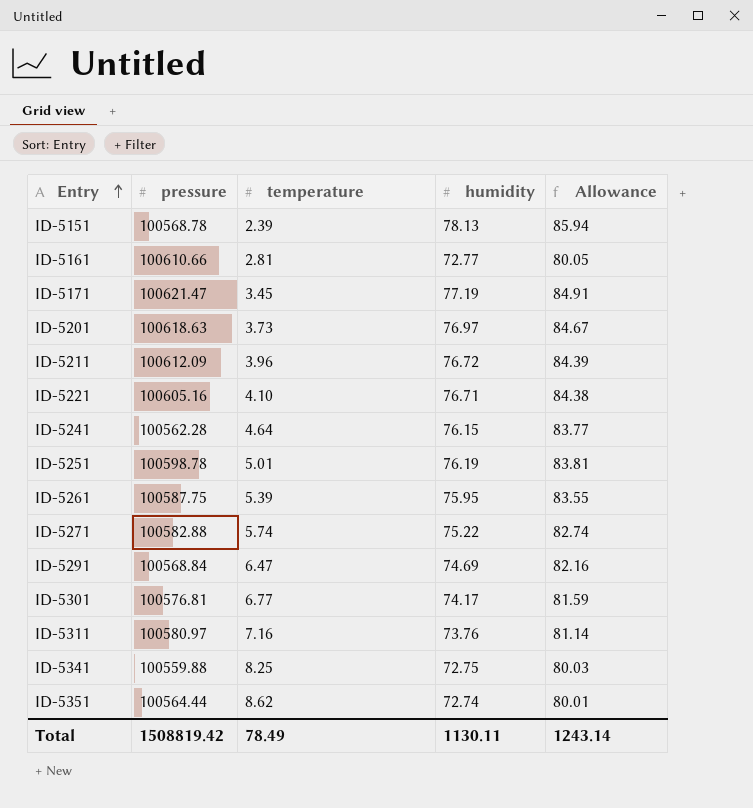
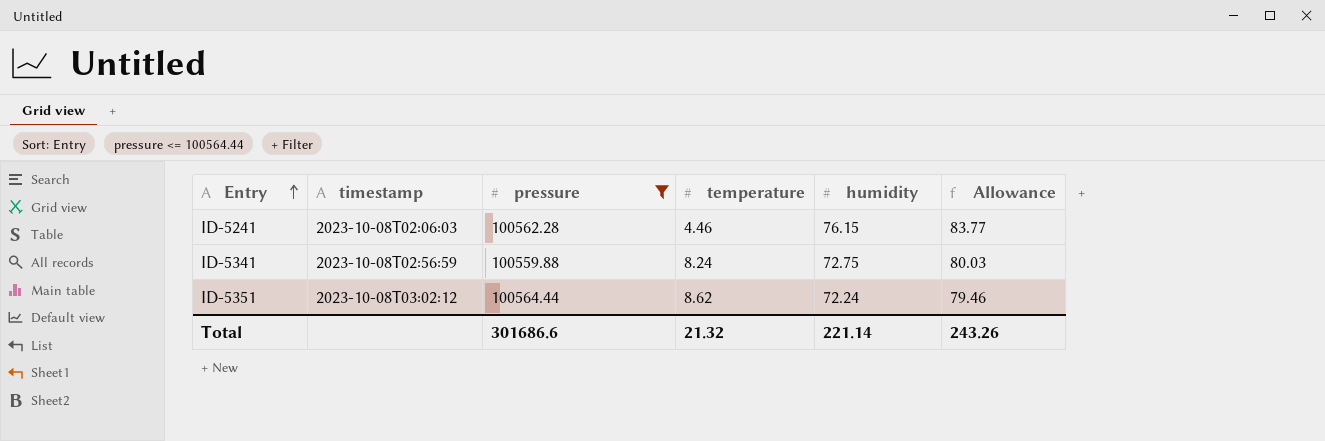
filter: none -> pressure <= 100564.44
column timestamp | position: none -> 2
ID-5241 | temperature: 4.64 -> 4.46
ID-5341 | temperature: 8.25 -> 8.24
ID-5351 | humidity: 72.74 -> 72.24
ID-5351 | Allowance: 80.01 -> 79.46
Total | pressure: 1508819.42 -> 301686.6
Total | temperature: 78.49 -> 21.32
Total | humidity: 1130.11 -> 221.14
Total | Allowance: 1243.14 -> 243.26

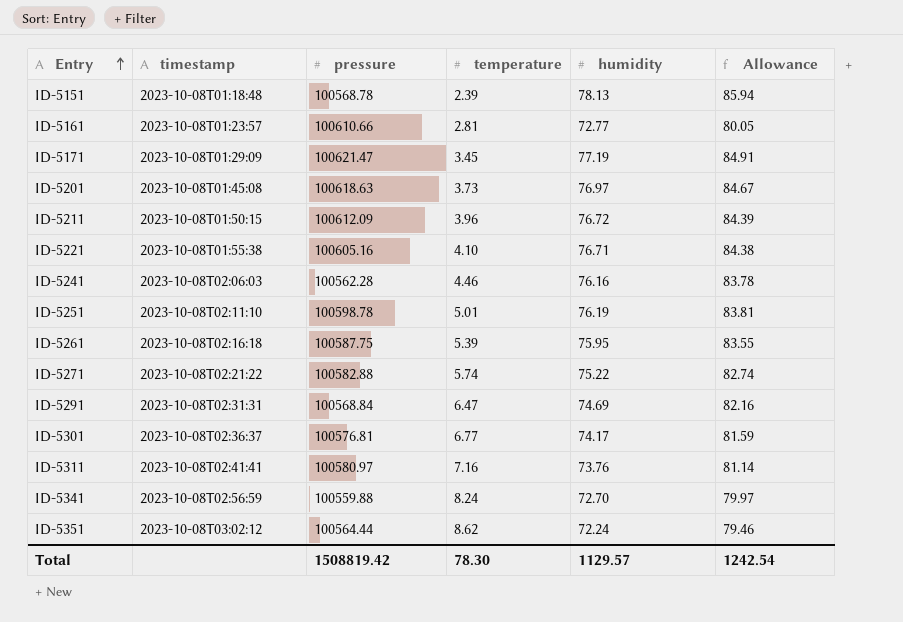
filter: pressure <= 100564.44 -> none
ID-5241 | humidity: 76.15 -> 76.16
ID-5241 | Allowance: 83.77 -> 83.78
ID-5341 | humidity: 72.75 -> 72.70
ID-5341 | Allowance: 80.03 -> 79.97
Total | pressure: 301686.6 -> 1508819.42
Total | temperature: 21.32 -> 78.30
Total | humidity: 221.14 -> 1129.57
Total | Allowance: 243.26 -> 1242.54

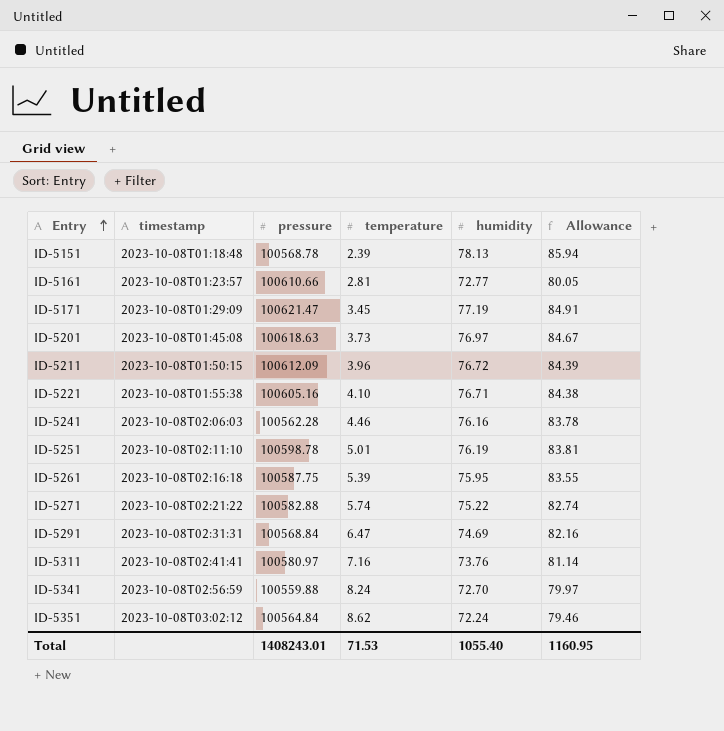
row ID-5301: 2023-10-08T02:36:37 | 100576.81 | 6.77 | 74.17 | 81.59 -> none
ID-5351 | pressure: 100564.44 -> 100564.84
Total | pressure: 1508819.42 -> 1408243.01
Total | temperature: 78.30 -> 71.53
Total | humidity: 1129.57 -> 1055.40
Total | Allowance: 1242.54 -> 1160.95

